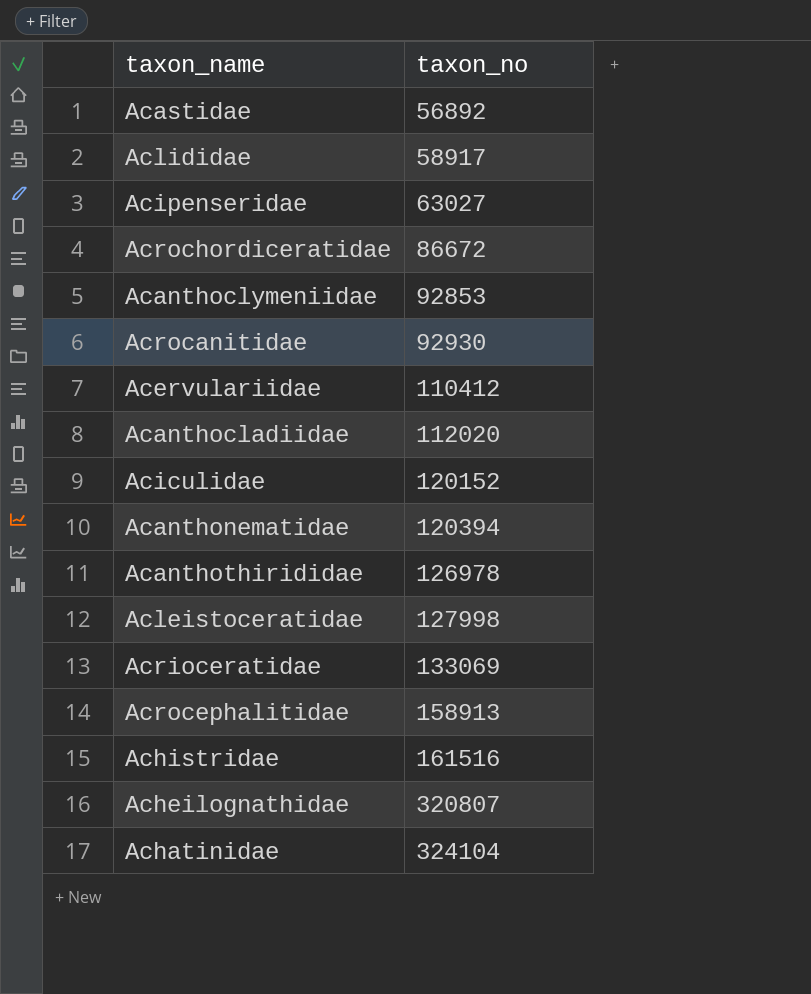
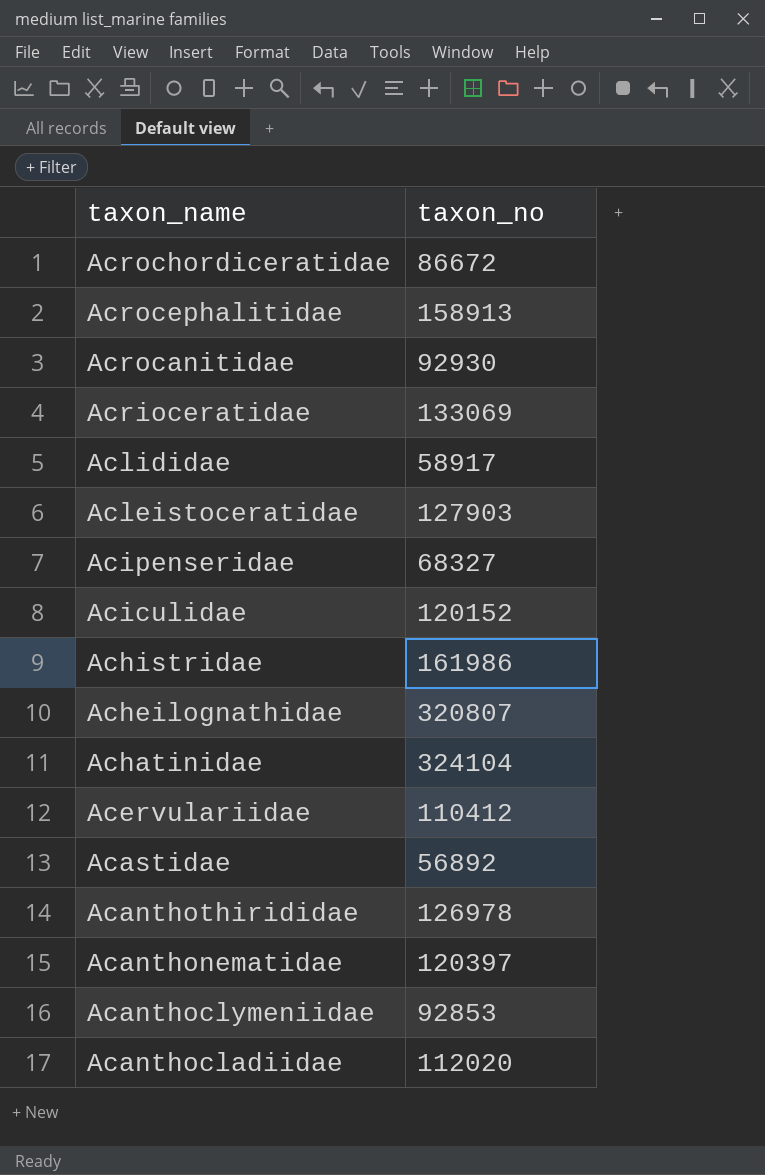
row order: taxon_no ascending -> taxon_name descending
Acleistoceratidae | taxon_no: 127998 -> 127903
Acipenseridae | taxon_no: 63027 -> 68327
Achistridae | taxon_no: 161516 -> 161986
Acanthonematidae | taxon_no: 120394 -> 120397

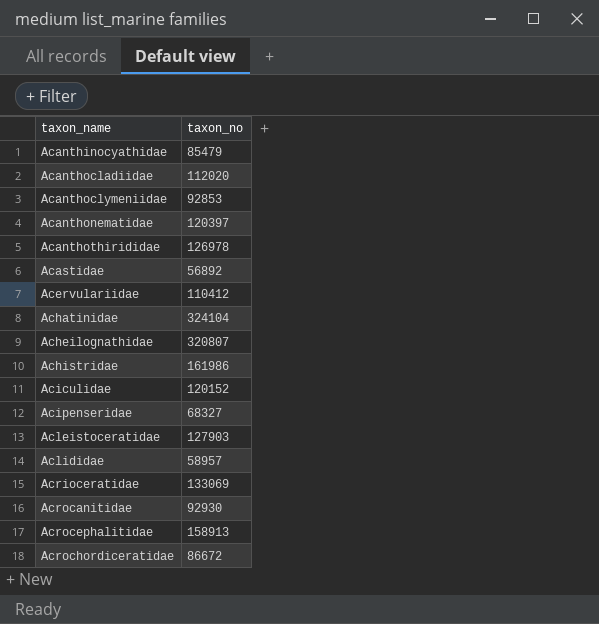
row order: taxon_name descending -> taxon_name ascending
row Acanthinocyathidae: none -> 85479
Aclididae | taxon_no: 58917 -> 58957

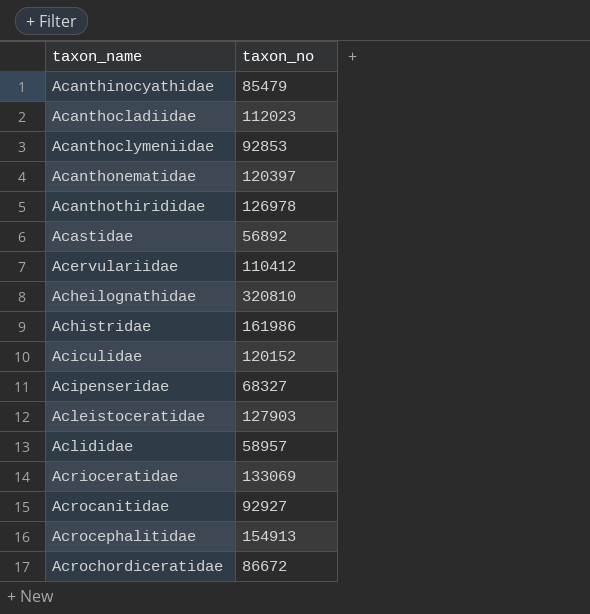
row Achatinidae: 324104 -> none
Acanthocladiidae | taxon_no: 112020 -> 112023
Acheilognathidae | taxon_no: 320807 -> 320810
Acrocanitidae | taxon_no: 92930 -> 92927
Acrocephalitidae | taxon_no: 158913 -> 154913

